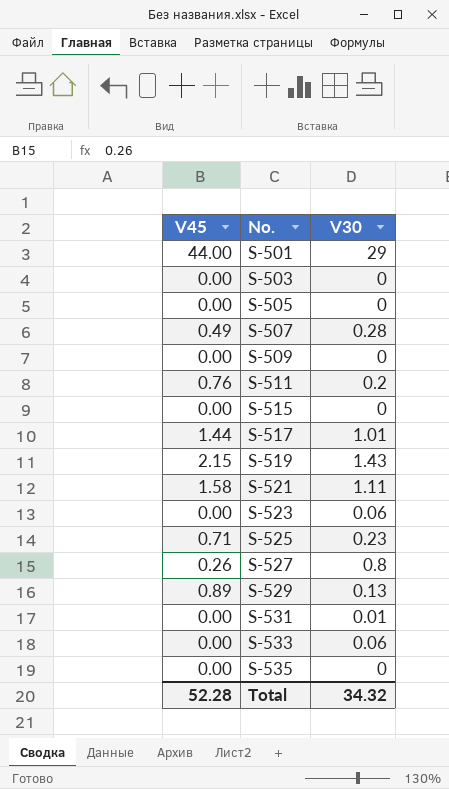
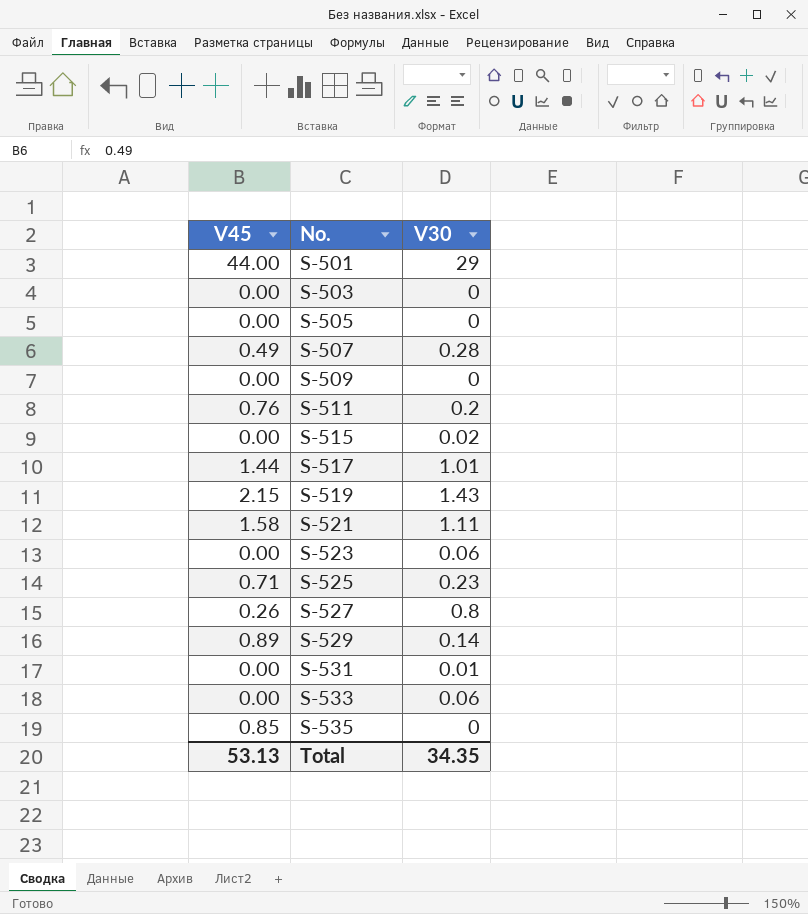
S-515 | V30: 0 -> 0.02
S-529 | V30: 0.13 -> 0.14
S-535 | V45: 0.00 -> 0.85
Total | V45: 52.28 -> 53.13
Total | V30: 34.32 -> 34.35

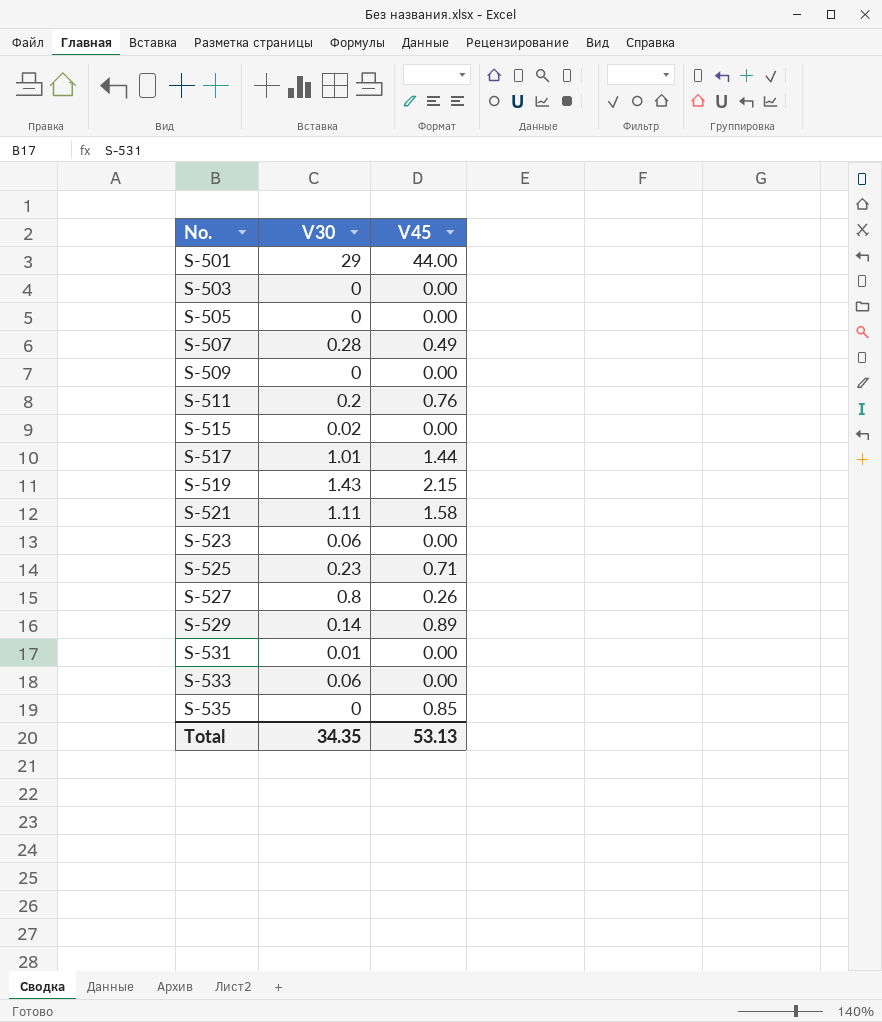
column V45 | position: 1 -> 3

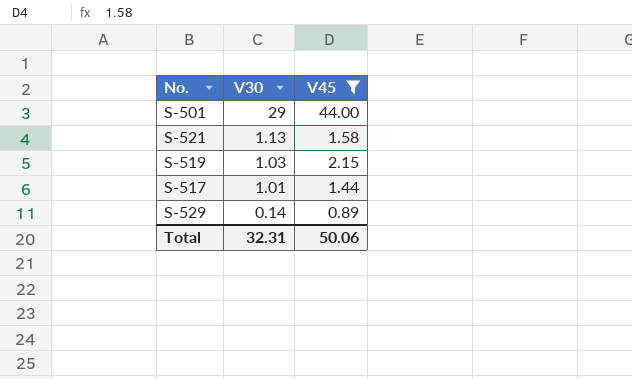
filter: none -> V45 >= 0.89
row order: No. ascending -> V30 descending
S-521 | V30: 1.11 -> 1.13
S-519 | V30: 1.43 -> 1.03
Total | V30: 34.35 -> 32.31
Total | V45: 53.13 -> 50.06

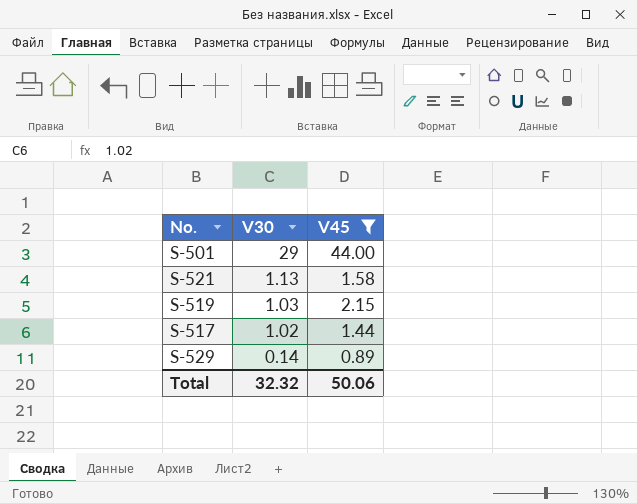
S-517 | V30: 1.01 -> 1.02
Total | V30: 32.31 -> 32.32

